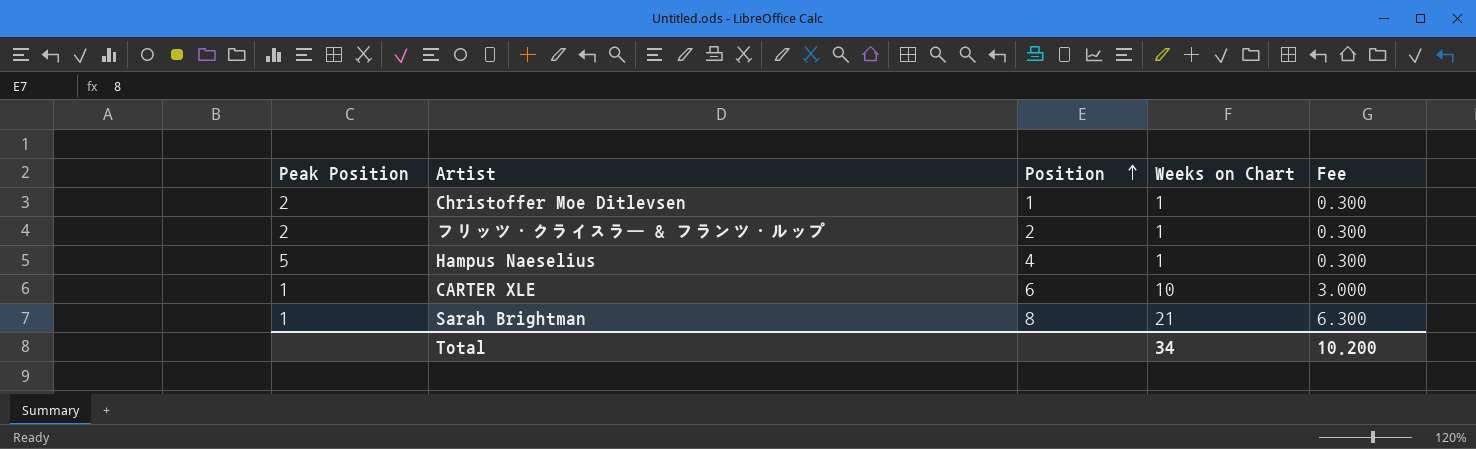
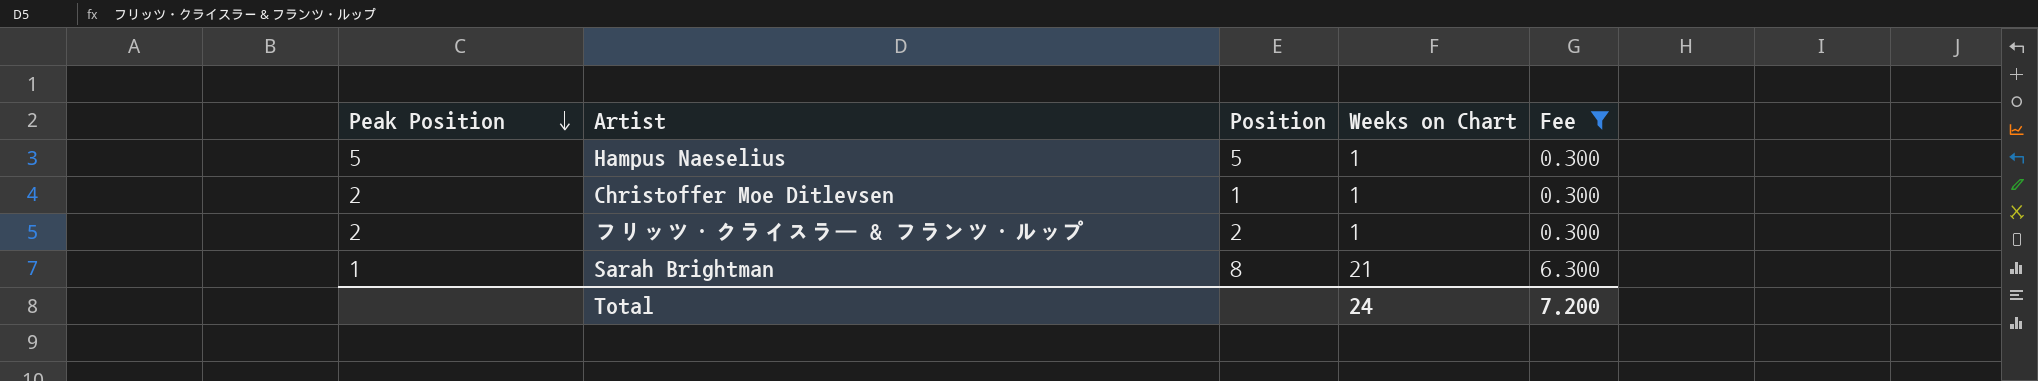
filter: none -> Fee != 3.000
row order: Position ascending -> Peak Position descending
Hampus Naeselius | Position: 4 -> 5
Total | Weeks on Chart: 34 -> 24
Total | Fee: 10.200 -> 7.200

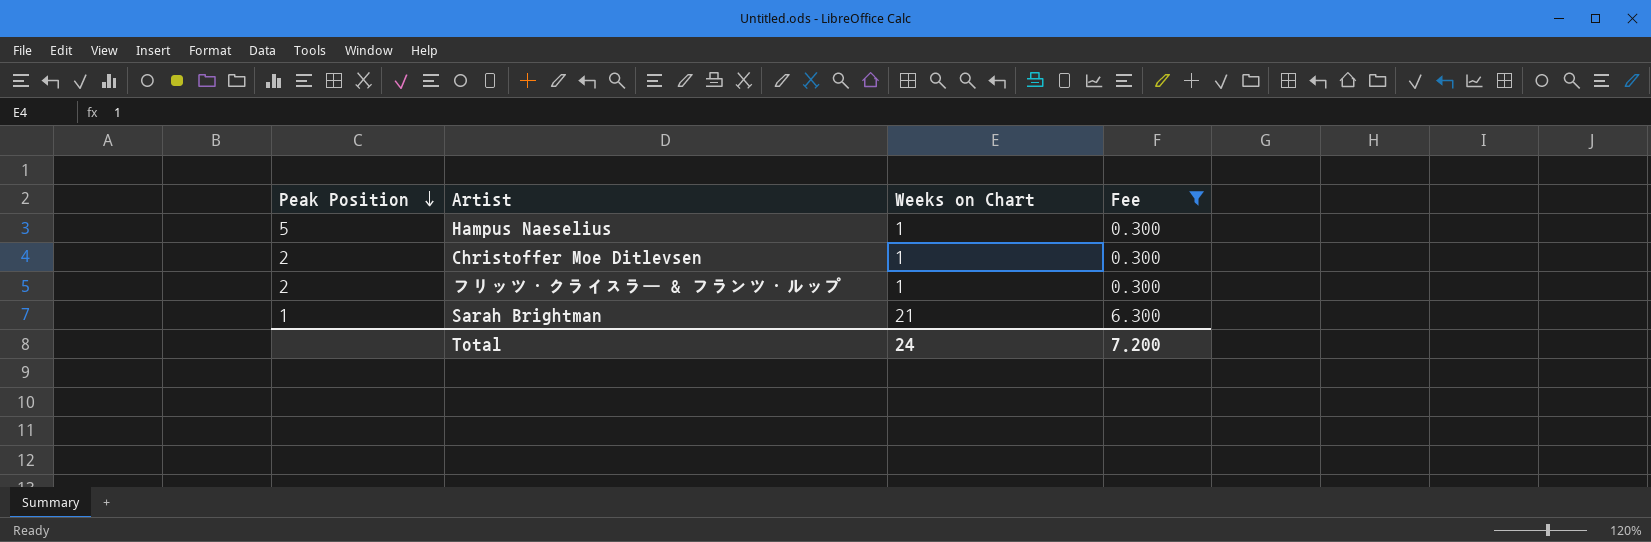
column Position | position: 3 -> none

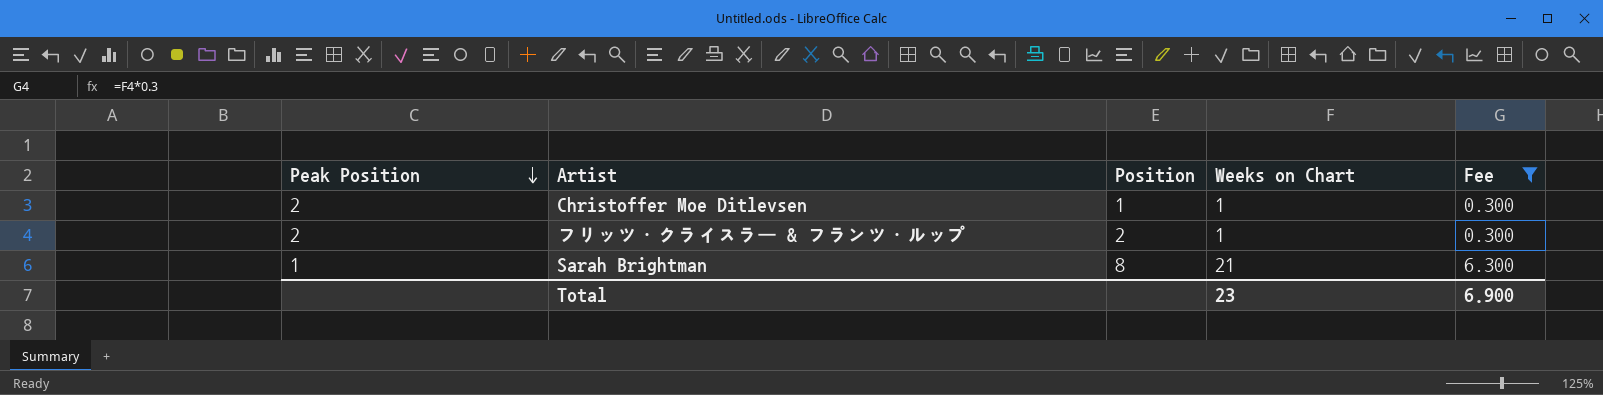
column Position | position: none -> 3
row Hampus Naeselius: 5 | 1 | 0.300 -> none
Total | Weeks on Chart: 24 -> 23
Total | Fee: 7.200 -> 6.900

